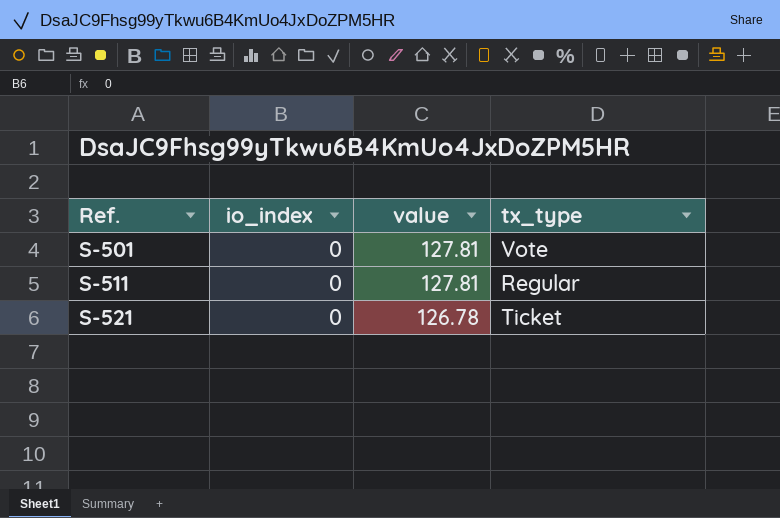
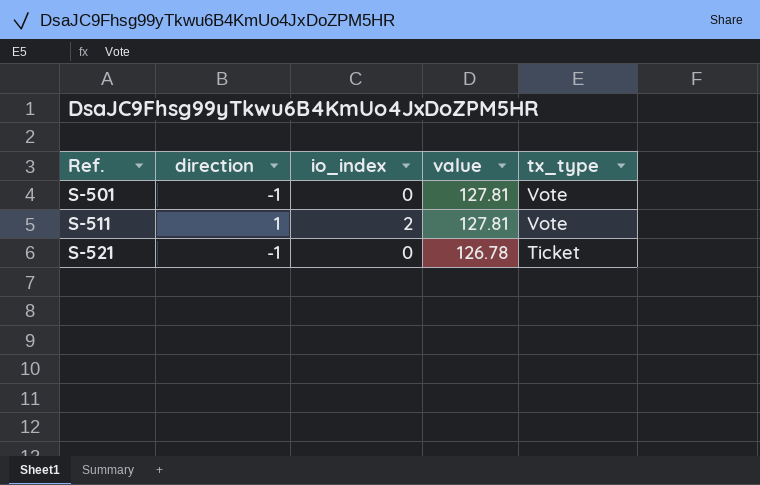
column direction | position: none -> 2
S-511 | io_index: 0 -> 2
S-511 | tx_type: Regular -> Vote

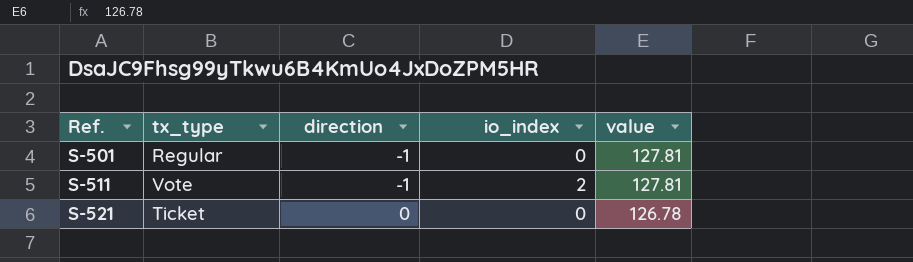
column tx_type | position: 5 -> 2
S-501 | tx_type: Vote -> Regular
S-511 | direction: 1 -> -1
S-521 | direction: -1 -> 0

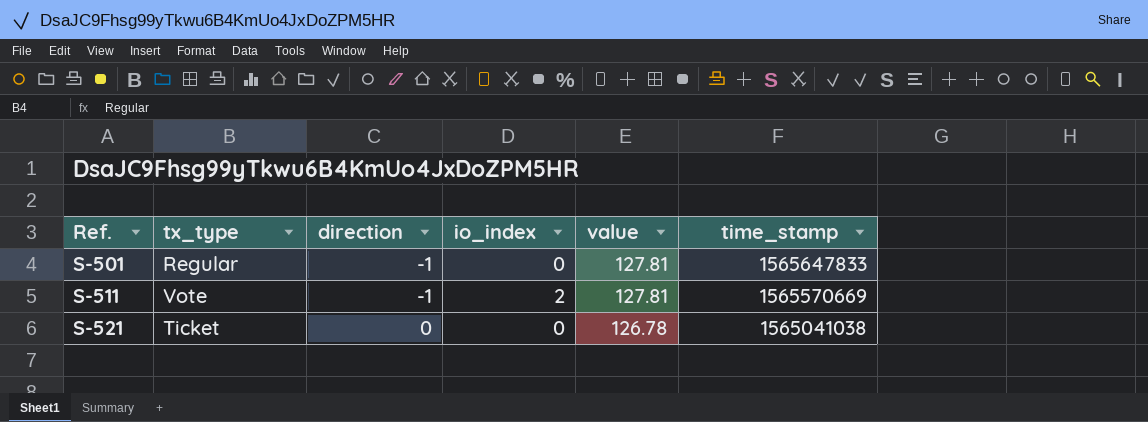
column time_stamp | position: none -> 6

